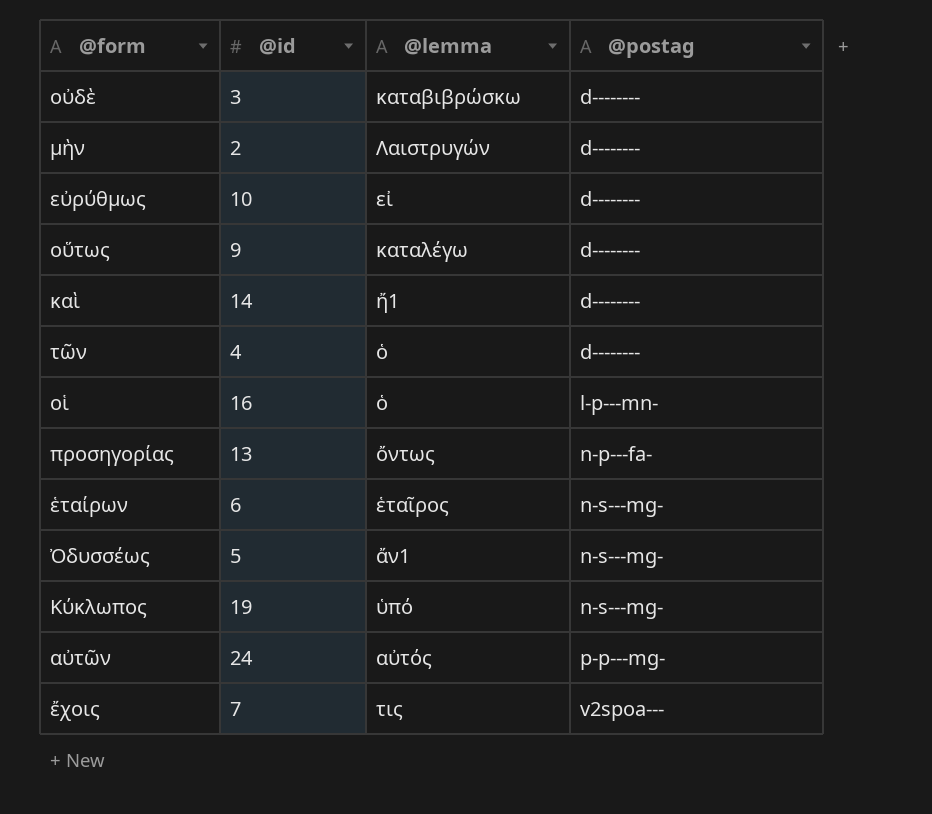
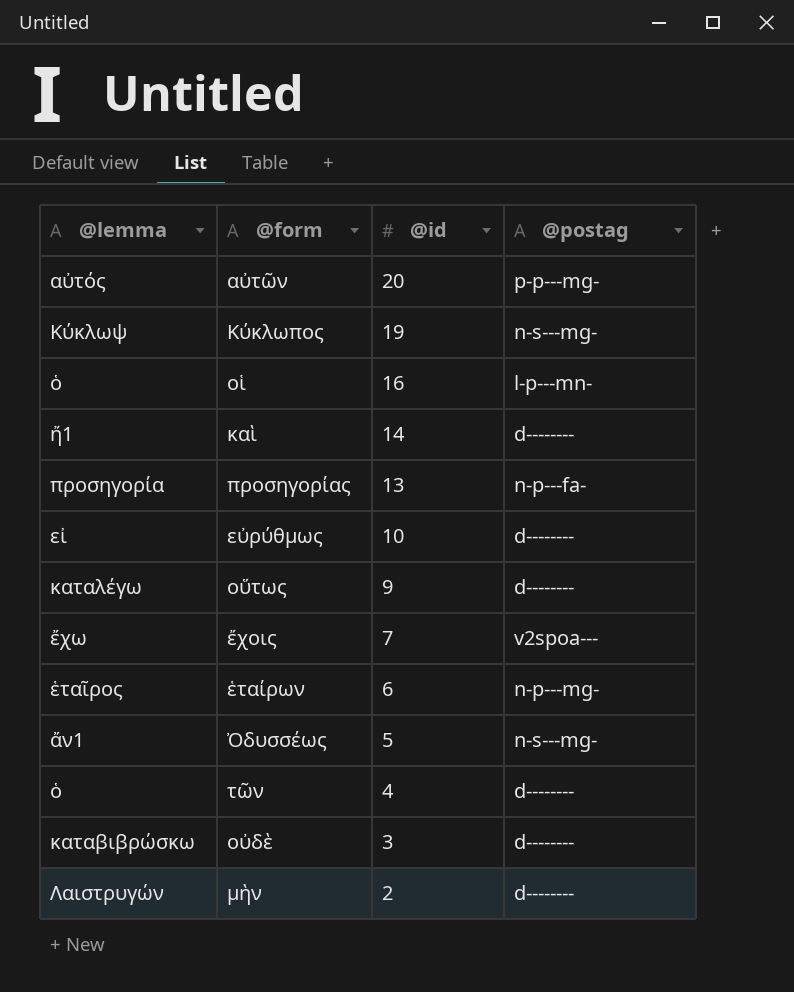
row order: @postag ascending -> @id descending
column @lemma | position: 3 -> 1
αὐτῶν | @id: 24 -> 20
Κύκλωπος | @lemma: ὑπό -> Κύκλωψ
προσηγορίας | @lemma: ὄντως -> προσηγορία
ἔχοις | @lemma: τις -> ἔχω
ἑταίρων | @postag: n-s---mg- -> n-p---mg-

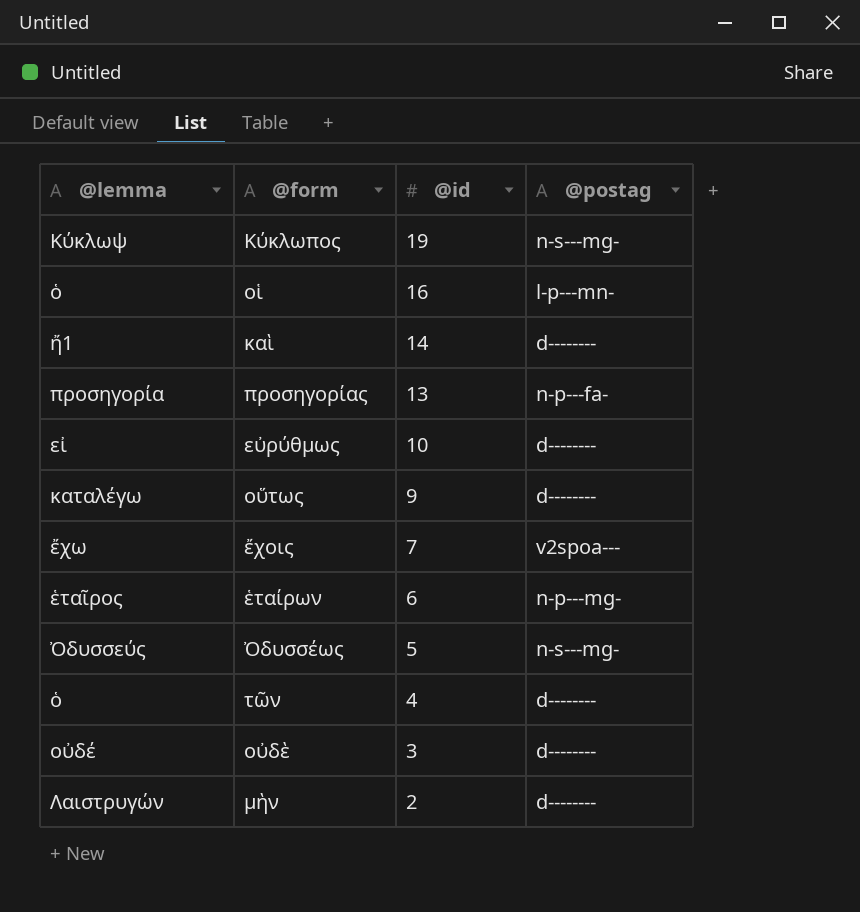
row αὐτῶν: αὐτός | 20 | p-p---mg- -> none
Ὀδυσσέως | @lemma: ἄν1 -> Ὀδυσσεύς
οὐδὲ | @lemma: καταβιβρώσκω -> οὐδέ

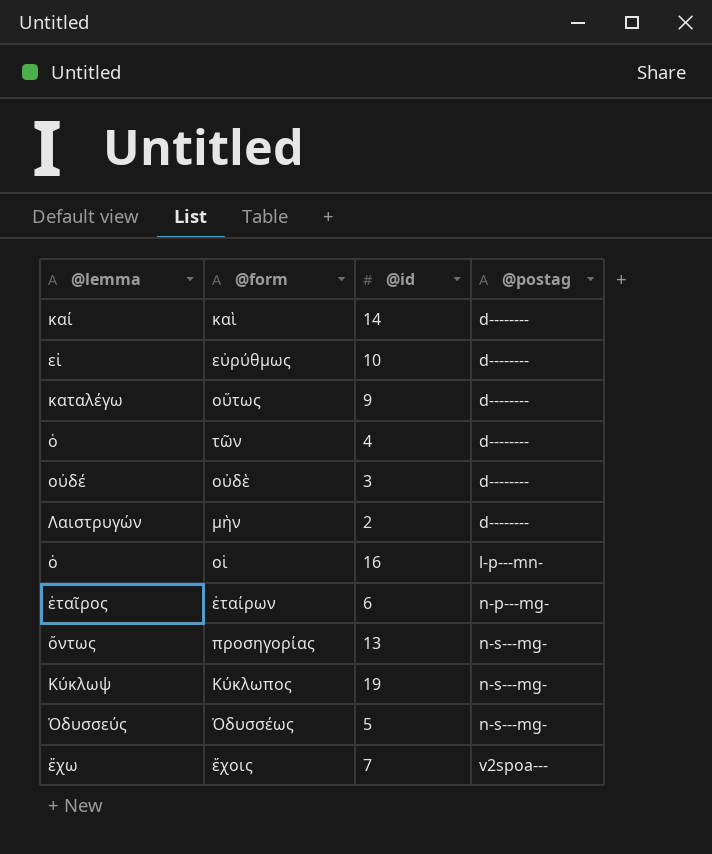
row order: @id descending -> @postag ascending
καὶ | @lemma: ἤ1 -> καί
προσηγορίας | @lemma: προσηγορία -> ὄντως
προσηγορίας | @postag: n-p---fa- -> n-s---mg-

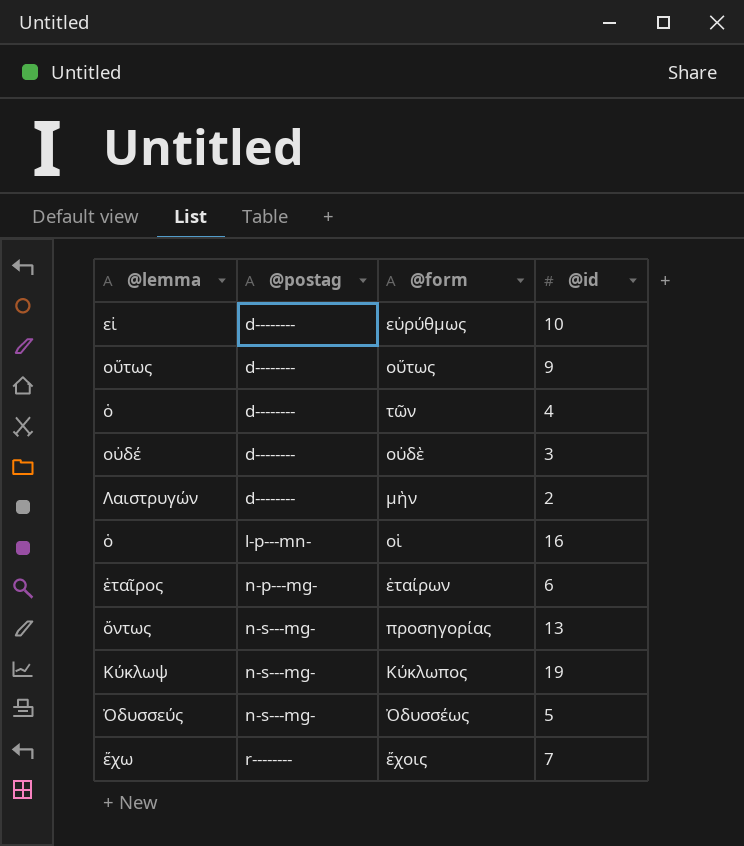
column @postag | position: 4 -> 2
row καὶ: καί | 14 | d-------- -> none
οὕτως | @lemma: καταλέγω -> οὕτως
ἔχοις | @postag: v2spoa--- -> r--------

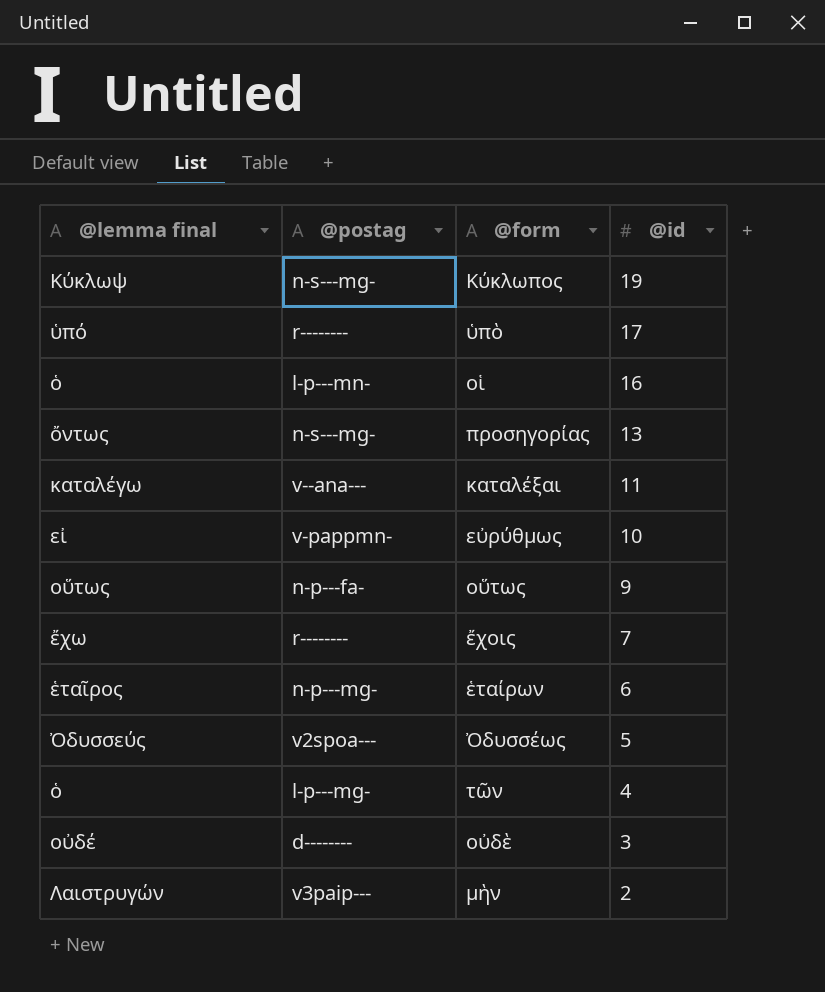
row order: @postag ascending -> @id descending
column name: @lemma -> @lemma final
row ὑπὸ: none -> ὑπό | r-------- | 17
row καταλέξαι: none -> καταλέγω | v--ana--- | 11
εὐρύθμως | @postag: d-------- -> v-pappmn-
οὕτως | @postag: d-------- -> n-p---fa-
Ὀδυσσέως | @postag: n-s---mg- -> v2spoa---
τῶν | @postag: d-------- -> l-p---mg-
μὴν | @postag: d-------- -> v3paip---

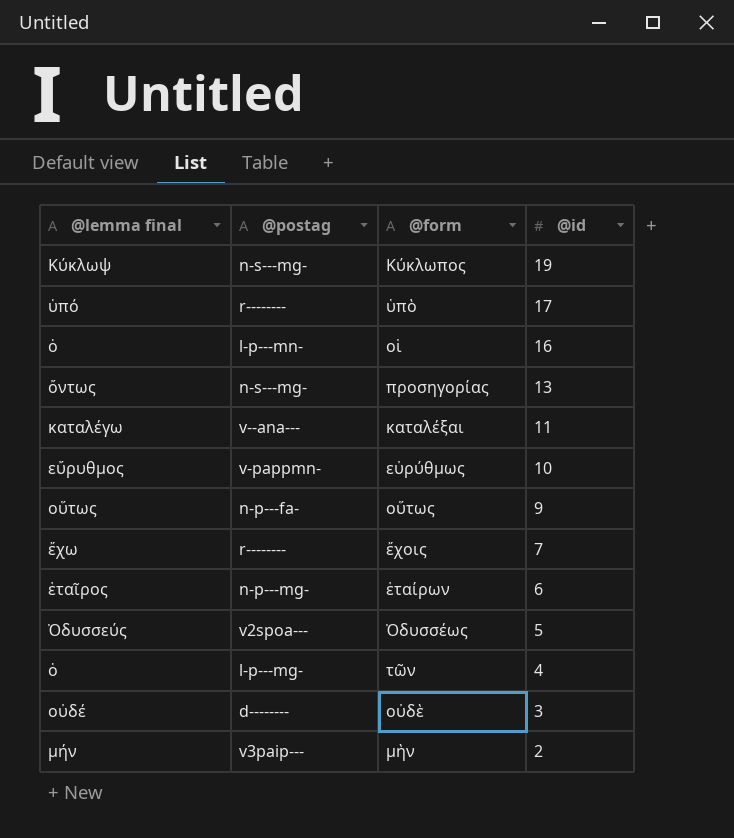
εὐρύθμως | @lemma final: εἰ -> εὔρυθμος
μὴν | @lemma final: Λαιστρυγών -> μήν

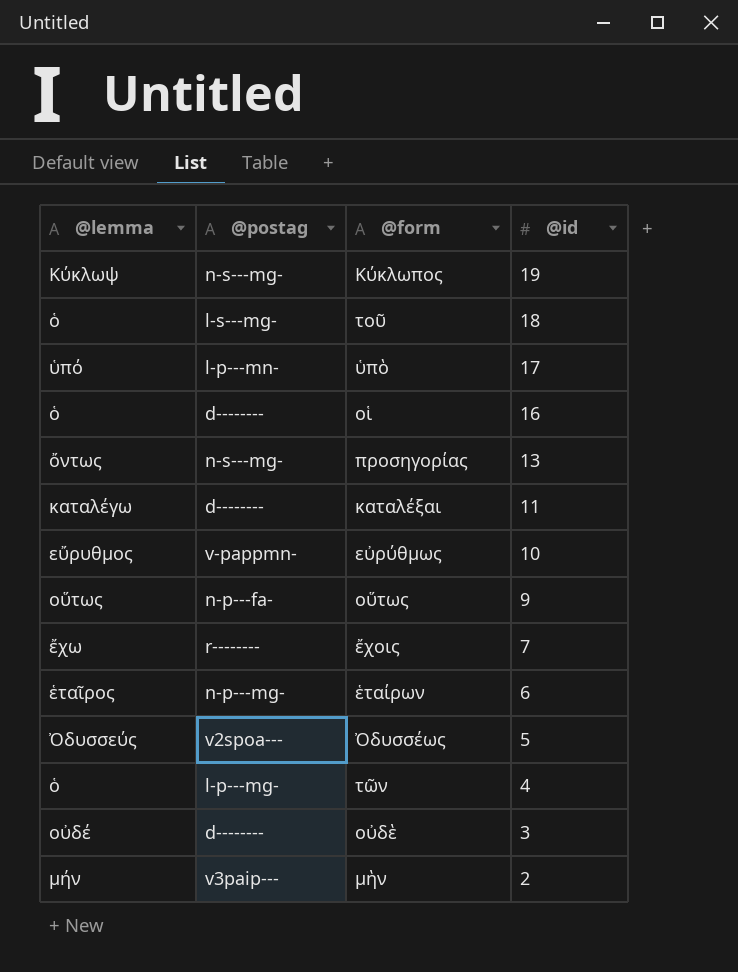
column name: @lemma final -> @lemma
row τοῦ: none -> ὁ | l-s---mg- | 18
ὑπὸ | @postag: r-------- -> l-p---mn-
οἱ | @postag: l-p---mn- -> d--------
καταλέξαι | @postag: v--ana--- -> d--------

